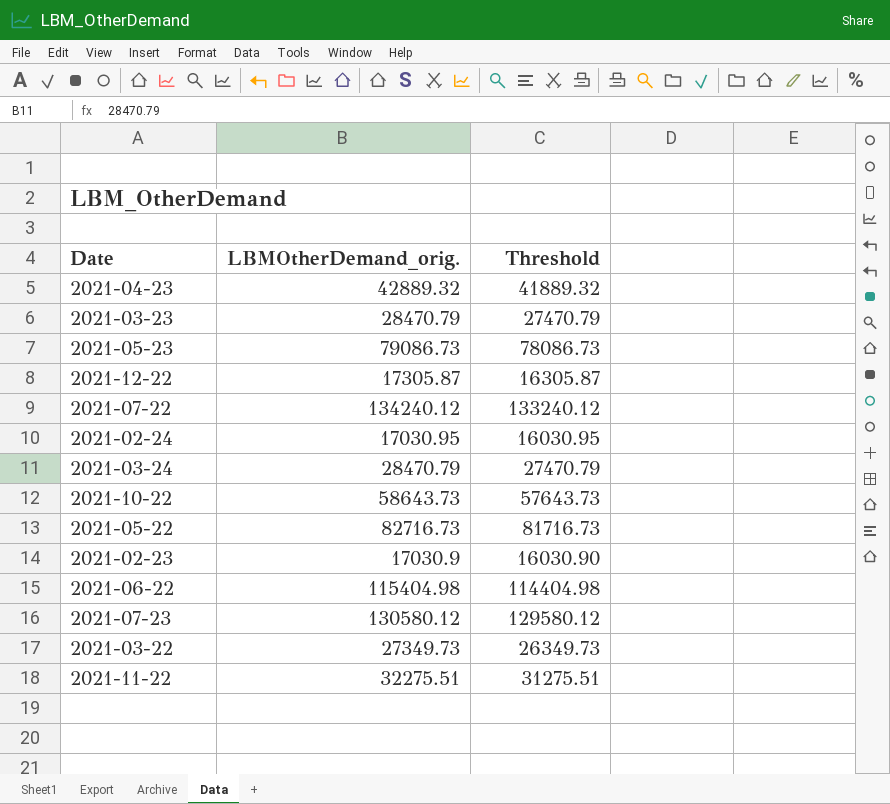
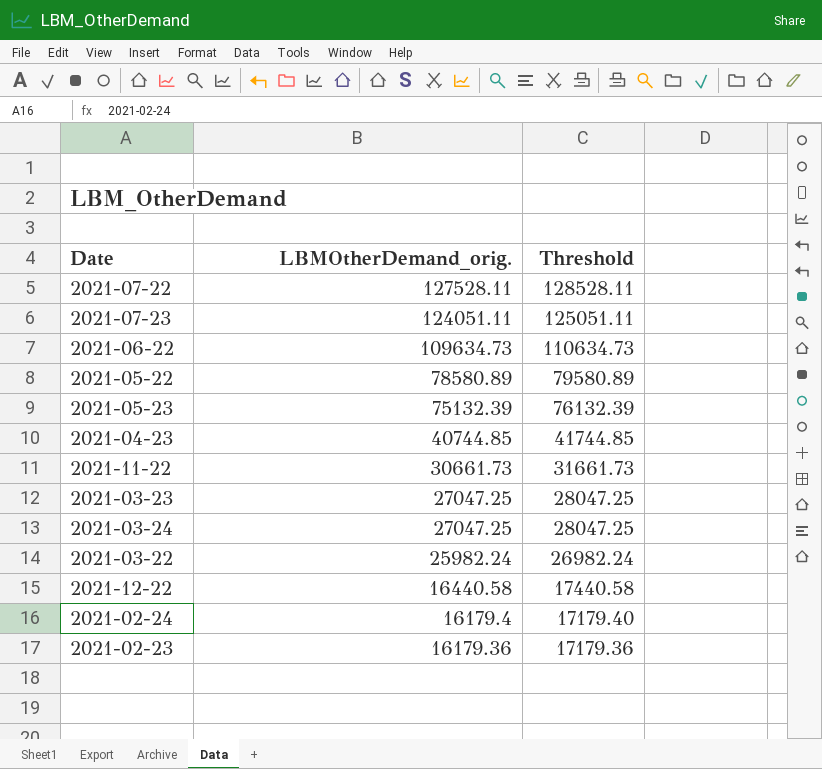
row order: none -> LBMOtherDemand_orig. descending
column Threshold | formula: [LBMOtherDemand_orig.] - 1000 -> [LBMOtherDemand_orig.] + 1000
row 2021-10-22: 58643.73 | 57643.73 -> none
2021-07-22 | LBMOtherDemand_orig.: 134240.12 -> 127528.11
2021-07-23 | LBMOtherDemand_orig.: 130580.12 -> 124051.11
2021-06-22 | LBMOtherDemand_orig.: 115404.98 -> 109634.73
2021-05-22 | LBMOtherDemand_orig.: 82716.73 -> 78580.89
2021-05-23 | LBMOtherDemand_orig.: 79086.73 -> 75132.39
2021-04-23 | LBMOtherDemand_orig.: 42889.32 -> 40744.85
2021-11-22 | LBMOtherDemand_orig.: 32275.51 -> 30661.73
2021-03-23 | LBMOtherDemand_orig.: 28470.79 -> 27047.25
2021-03-24 | LBMOtherDemand_orig.: 28470.79 -> 27047.25
2021-03-22 | LBMOtherDemand_orig.: 27349.73 -> 25982.24
2021-12-22 | LBMOtherDemand_orig.: 17305.87 -> 16440.58
2021-02-24 | LBMOtherDemand_orig.: 17030.95 -> 16179.4
2021-02-23 | LBMOtherDemand_orig.: 17030.9 -> 16179.36

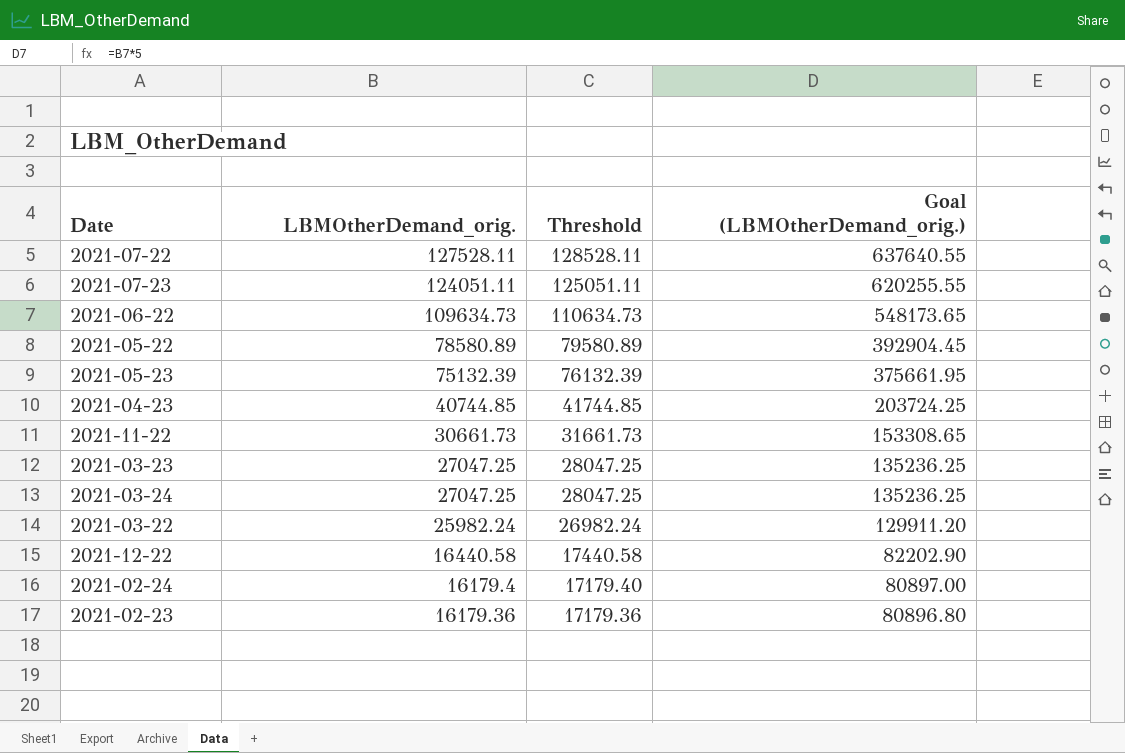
column Goal (LBMOtherDemand_orig.) | formula: none -> [LBMOtherDemand_orig.] * 5

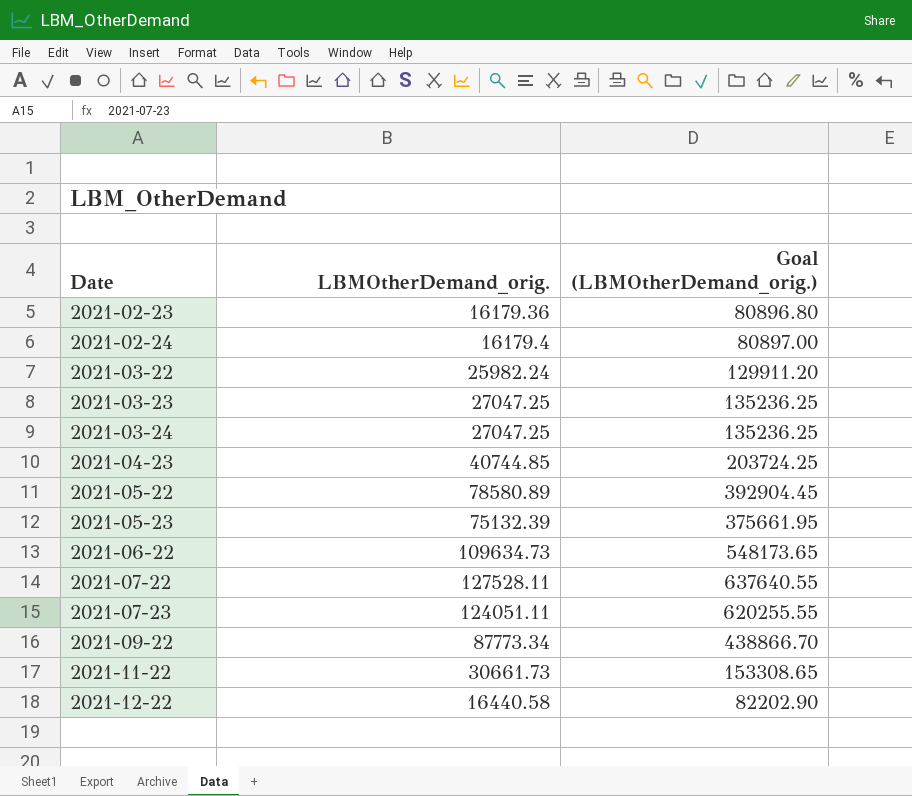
row order: LBMOtherDemand_orig. descending -> Date ascending
column Threshold | formula: [LBMOtherDemand_orig.] + 1000 -> none
row 2021-09-22: none -> 87773.34 | 438866.70

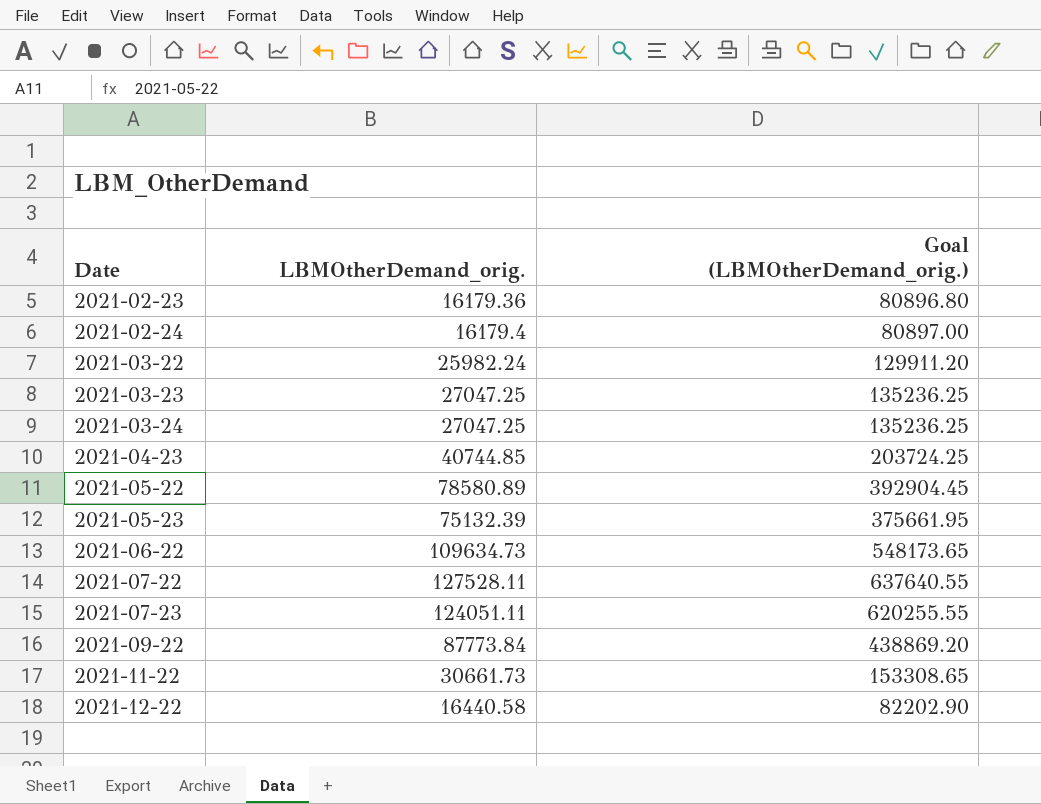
2021-09-22 | LBMOtherDemand_orig.: 87773.34 -> 87773.84
2021-09-22 | Goal (LBMOtherDemand_orig.): 438866.70 -> 438869.20

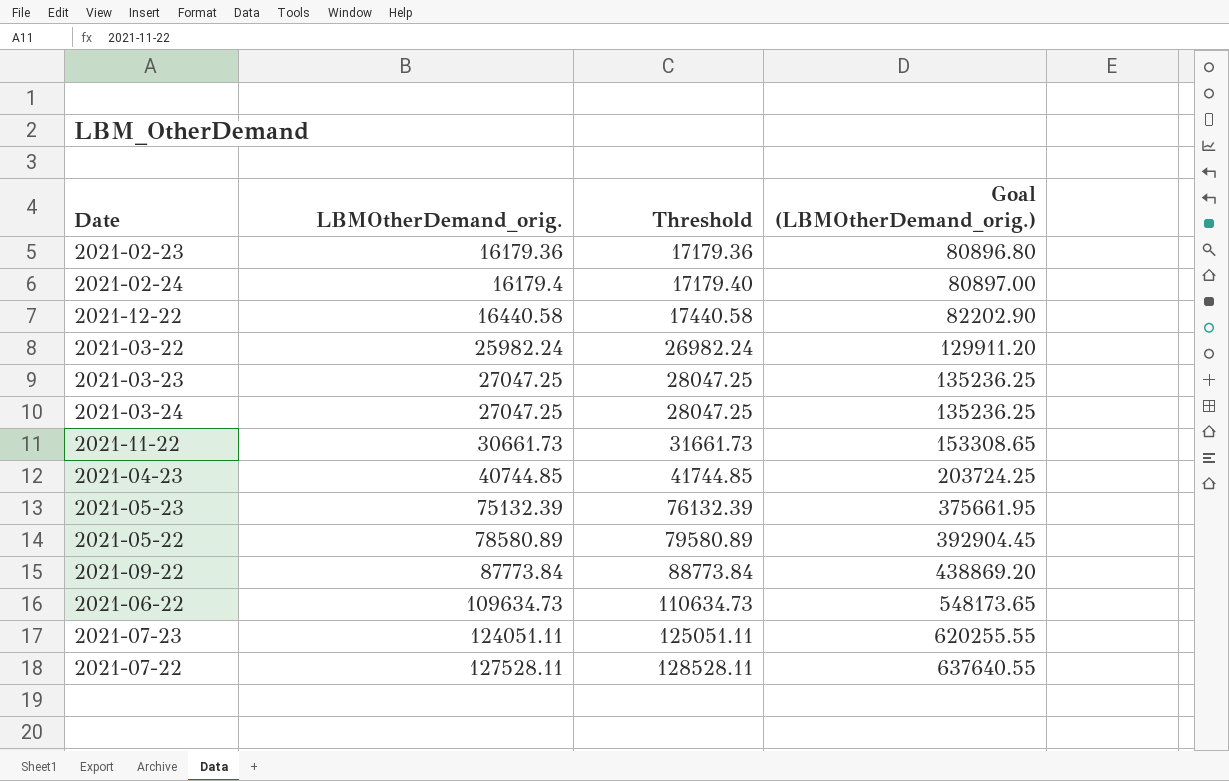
row order: Date ascending -> LBMOtherDemand_orig. ascending
column Threshold | formula: none -> [LBMOtherDemand_orig.] + 1000

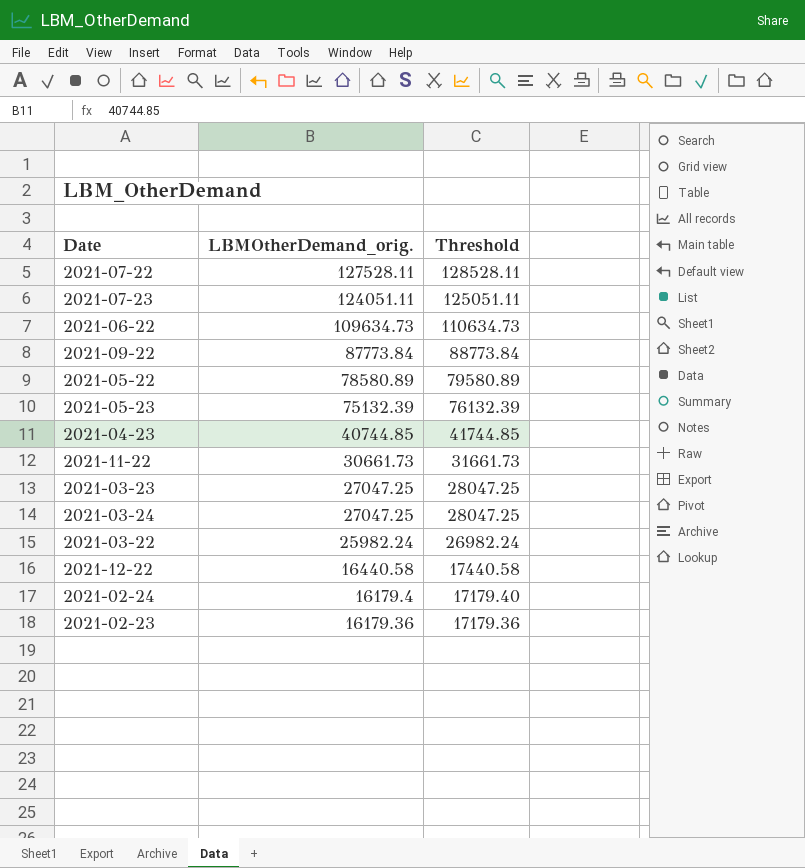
row order: LBMOtherDemand_orig. ascending -> LBMOtherDemand_orig. descending
column Goal (LBMOtherDemand_orig.) | formula: [LBMOtherDemand_orig.] * 5 -> none

